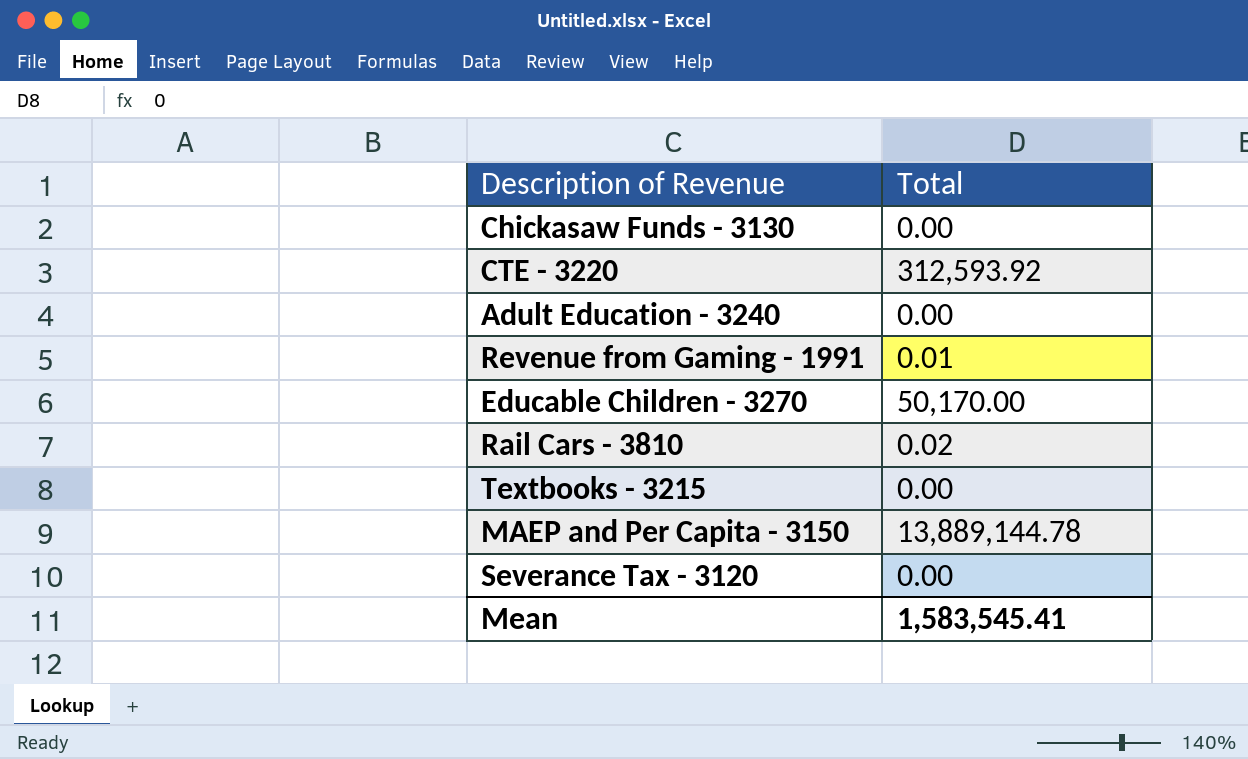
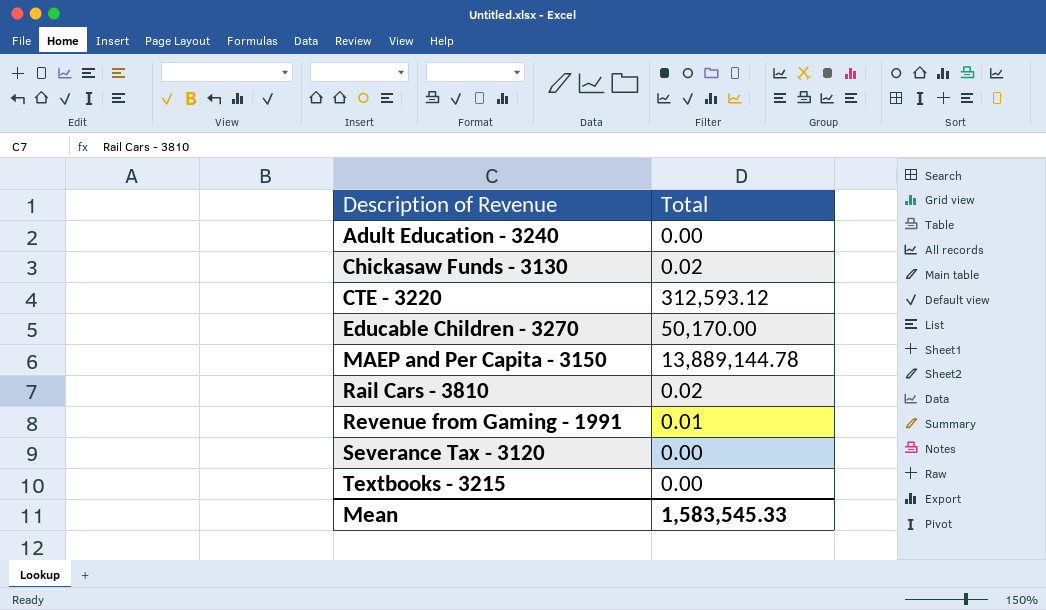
row order: none -> Description of Revenue ascending
Chickasaw Funds - 3130 | Total: 0.00 -> 0.02
CTE - 3220 | Total: 312,593.92 -> 312,593.12
Mean | Total: 1,583,545.41 -> 1,583,545.33

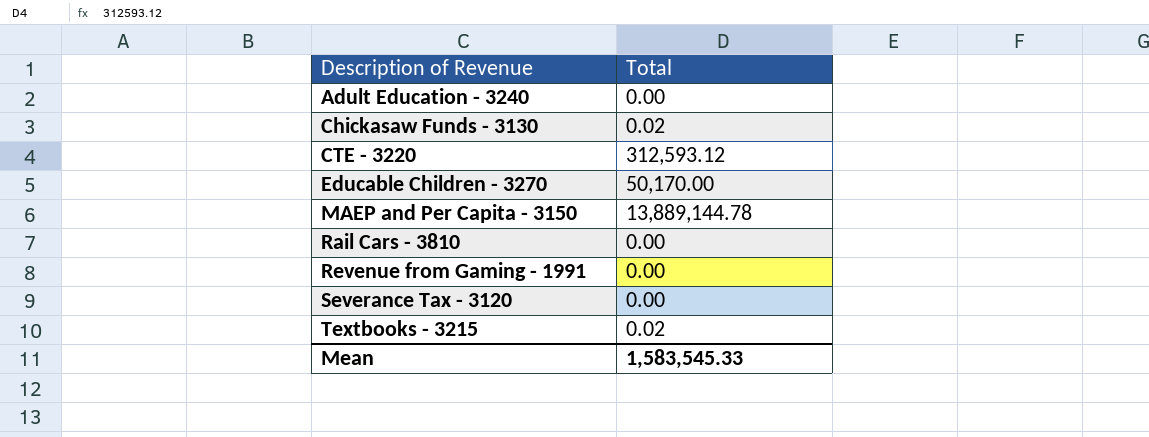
Rail Cars - 3810 | Total: 0.02 -> 0.00
Revenue from Gaming - 1991 | Total: 0.01 -> 0.00
Textbooks - 3215 | Total: 0.00 -> 0.02

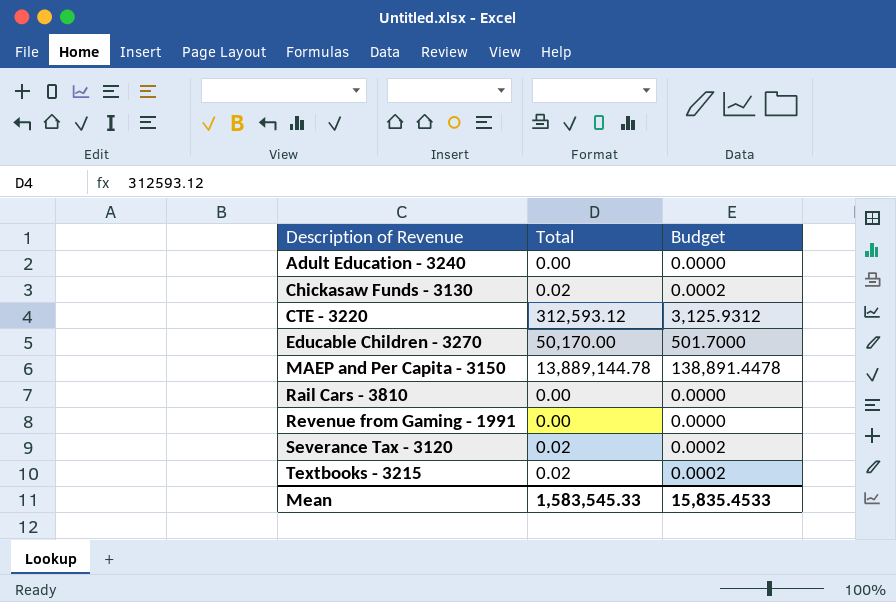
column Budget | formula: none -> [Total] * 0.01
Severance Tax - 3120 | Total: 0.00 -> 0.02

